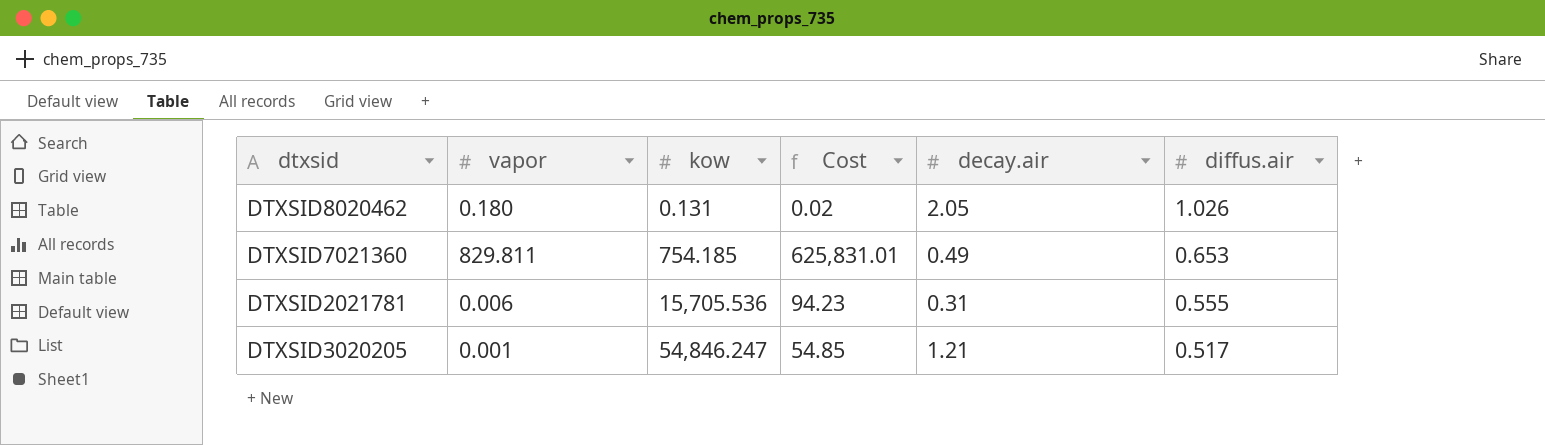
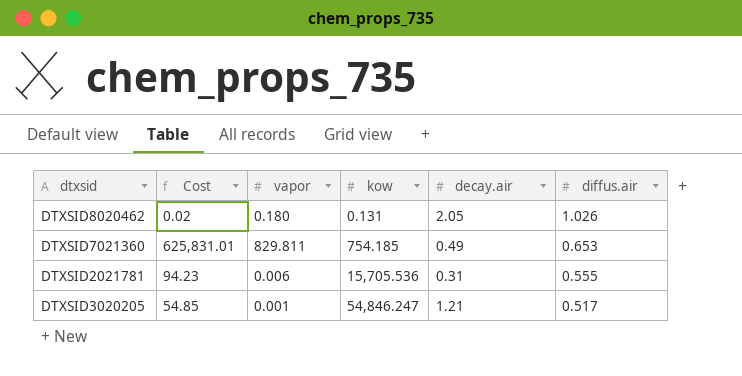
column Cost | position: 4 -> 2

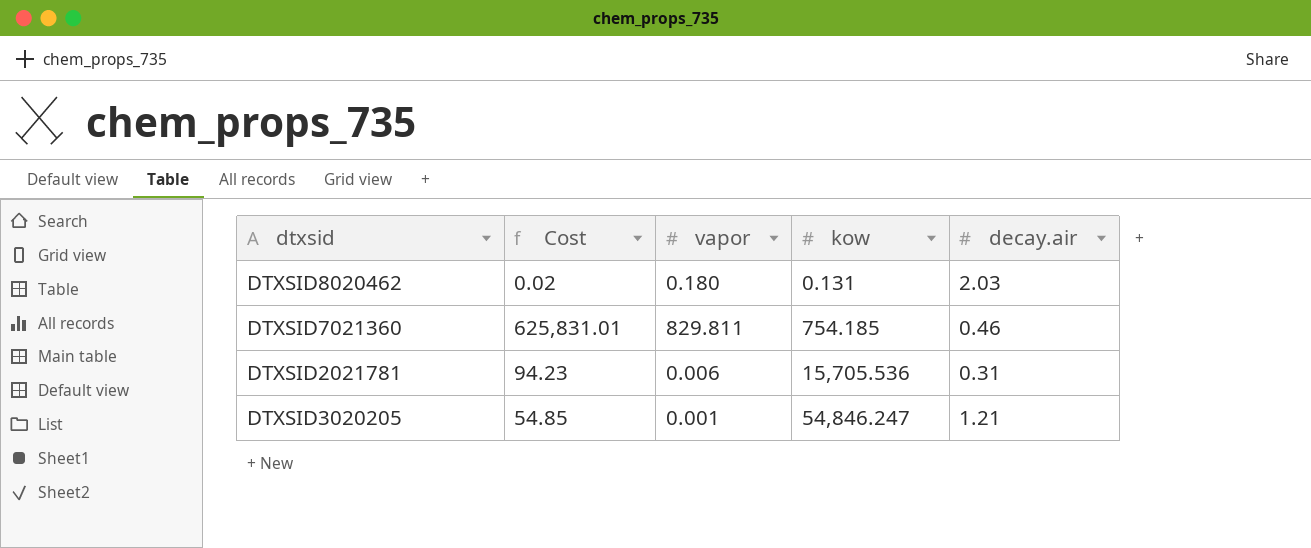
column diffus.air | position: 6 -> none
DTXSID8020462 | decay.air: 2.05 -> 2.03
DTXSID7021360 | decay.air: 0.49 -> 0.46

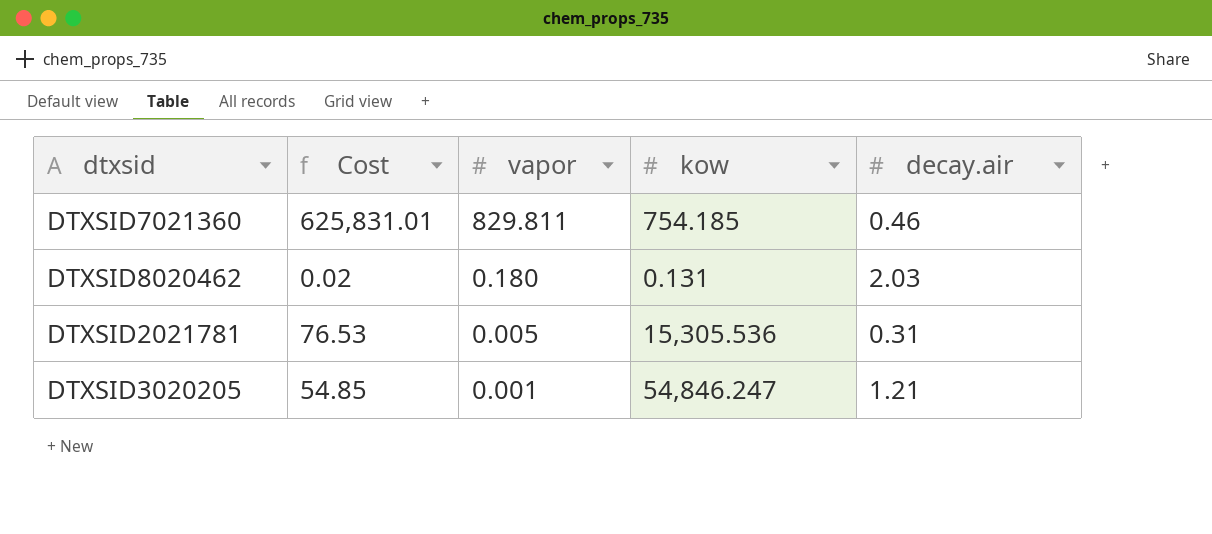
row order: kow ascending -> vapor descending
DTXSID2021781 | Cost: 94.23 -> 76.53
DTXSID2021781 | vapor: 0.006 -> 0.005
DTXSID2021781 | kow: 15,705.536 -> 15,305.536

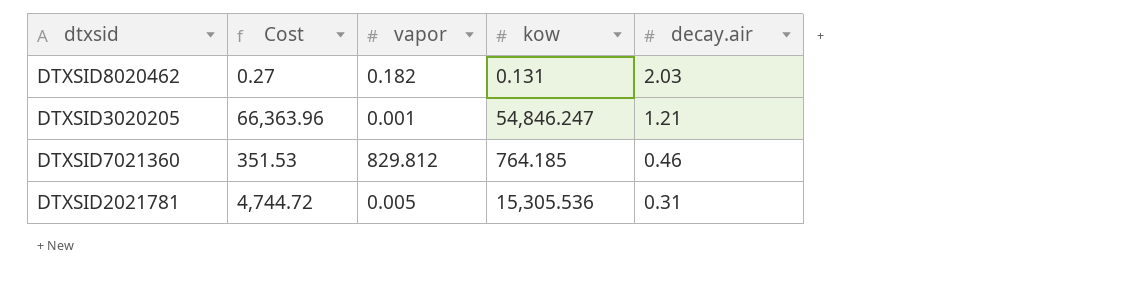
row order: vapor descending -> decay.air descending
column Cost | formula: [vapor] * [kow] -> [kow] * [decay.air]
DTXSID8020462 | vapor: 0.180 -> 0.182
DTXSID7021360 | vapor: 829.811 -> 829.812
DTXSID7021360 | kow: 754.185 -> 764.185

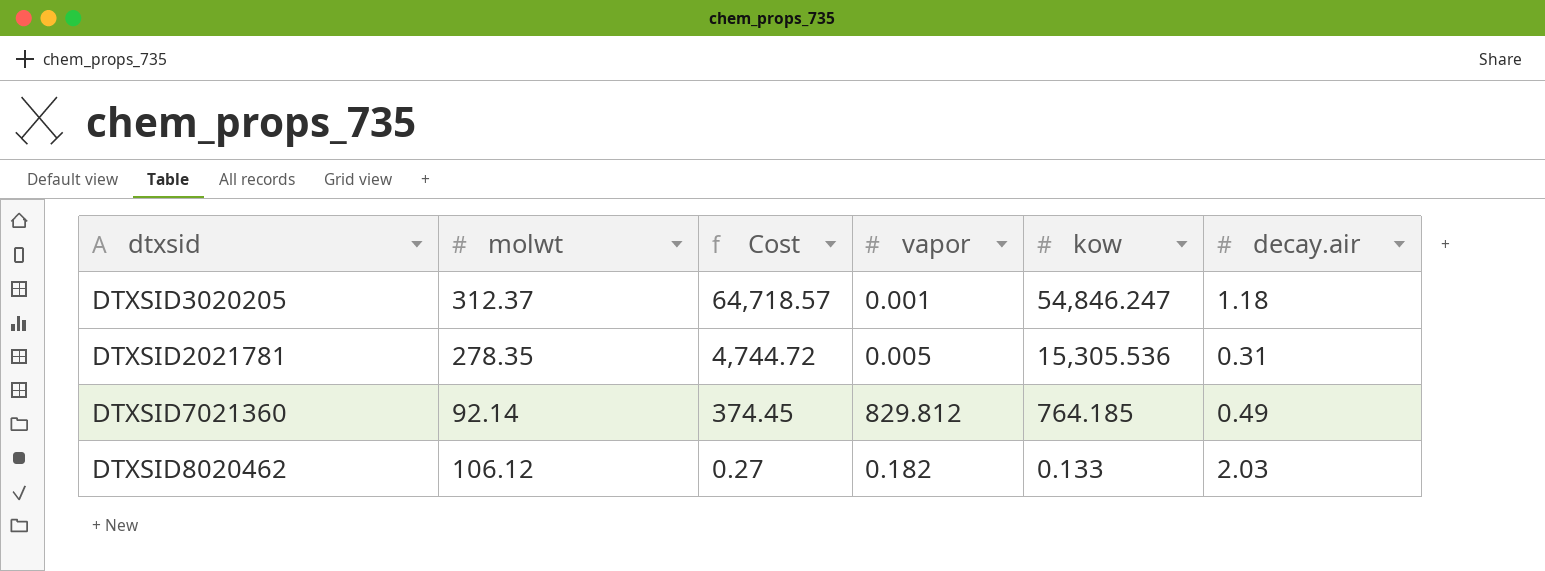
row order: decay.air descending -> Cost descending
column molwt | position: none -> 2
DTXSID3020205 | Cost: 66,363.96 -> 64,718.57
DTXSID3020205 | decay.air: 1.21 -> 1.18
DTXSID7021360 | Cost: 351.53 -> 374.45
DTXSID7021360 | decay.air: 0.46 -> 0.49
DTXSID8020462 | kow: 0.131 -> 0.133

